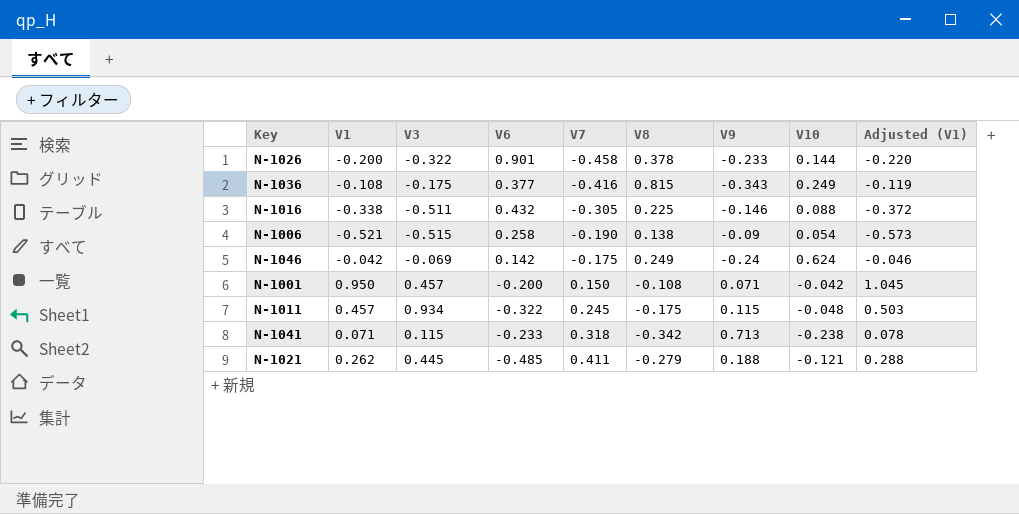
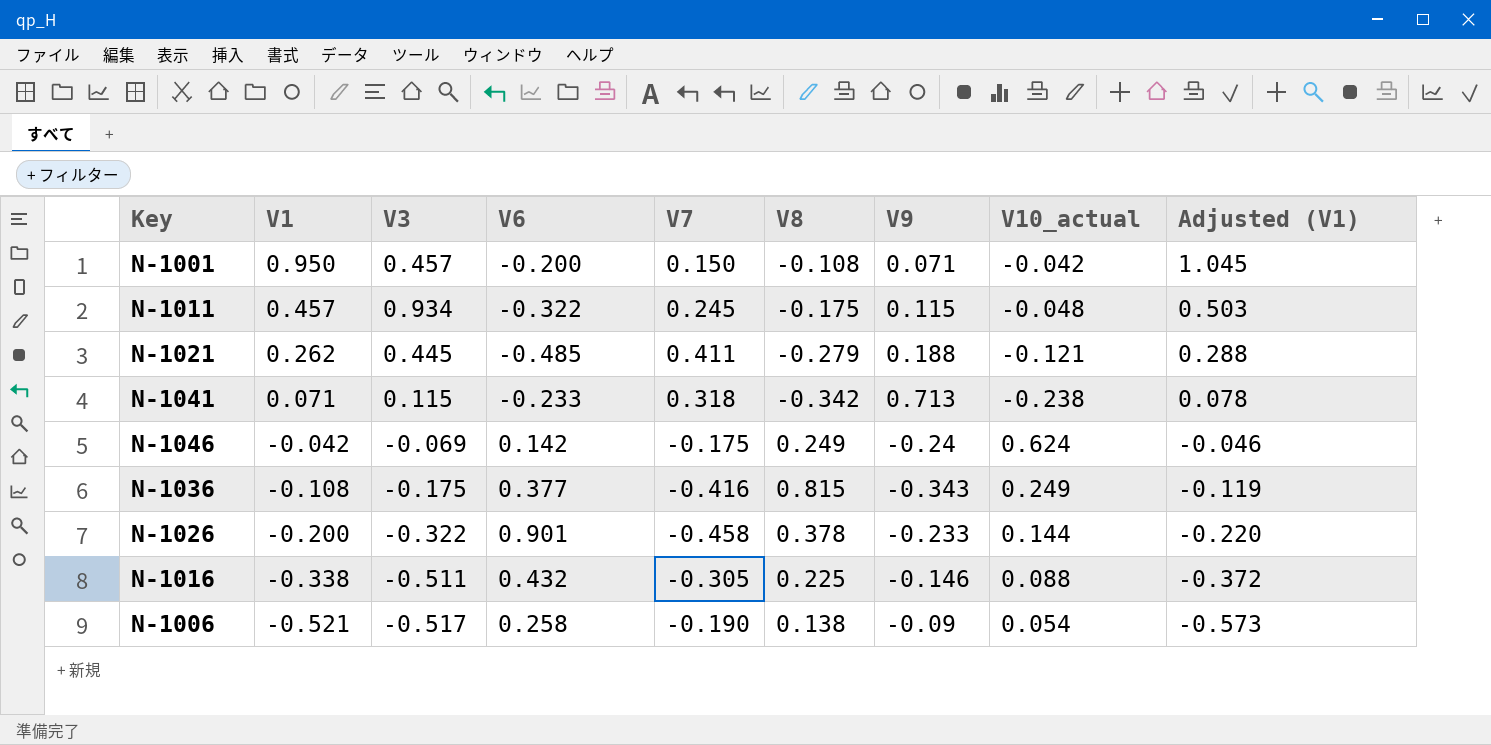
row order: V7 ascending -> V1 descending
column name: V10 -> V10_actual
N-1006 | V3: -0.515 -> -0.517

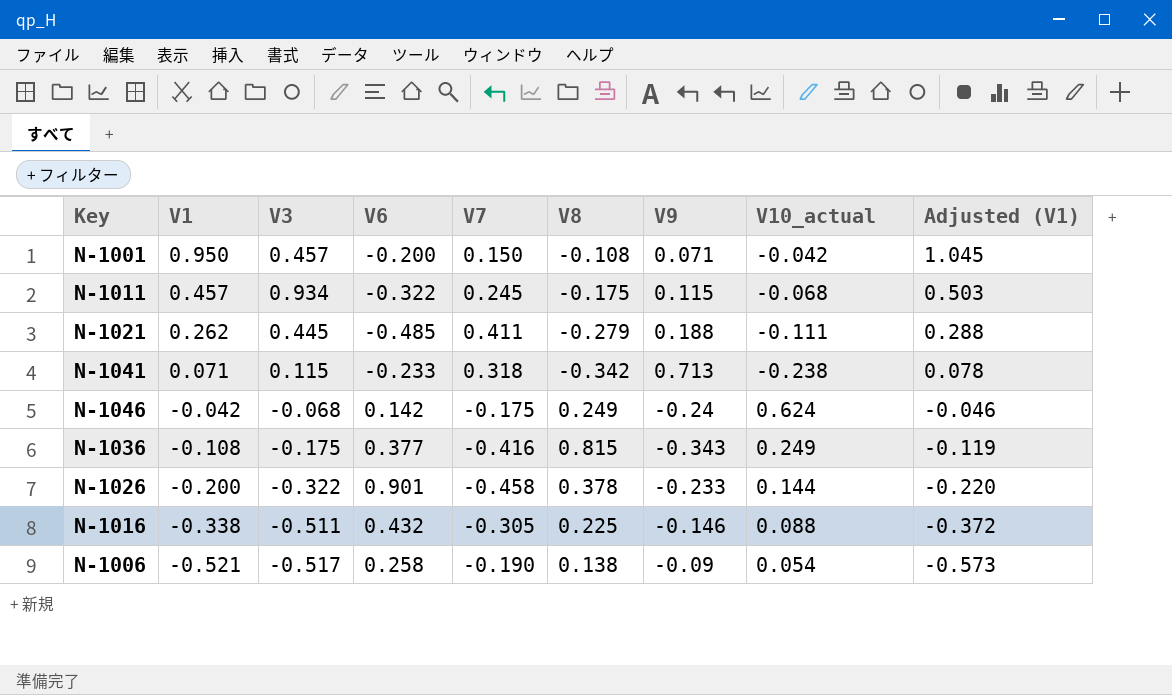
N-1011 | V10_actual: -0.048 -> -0.068
N-1021 | V10_actual: -0.121 -> -0.111
N-1046 | V3: -0.069 -> -0.068

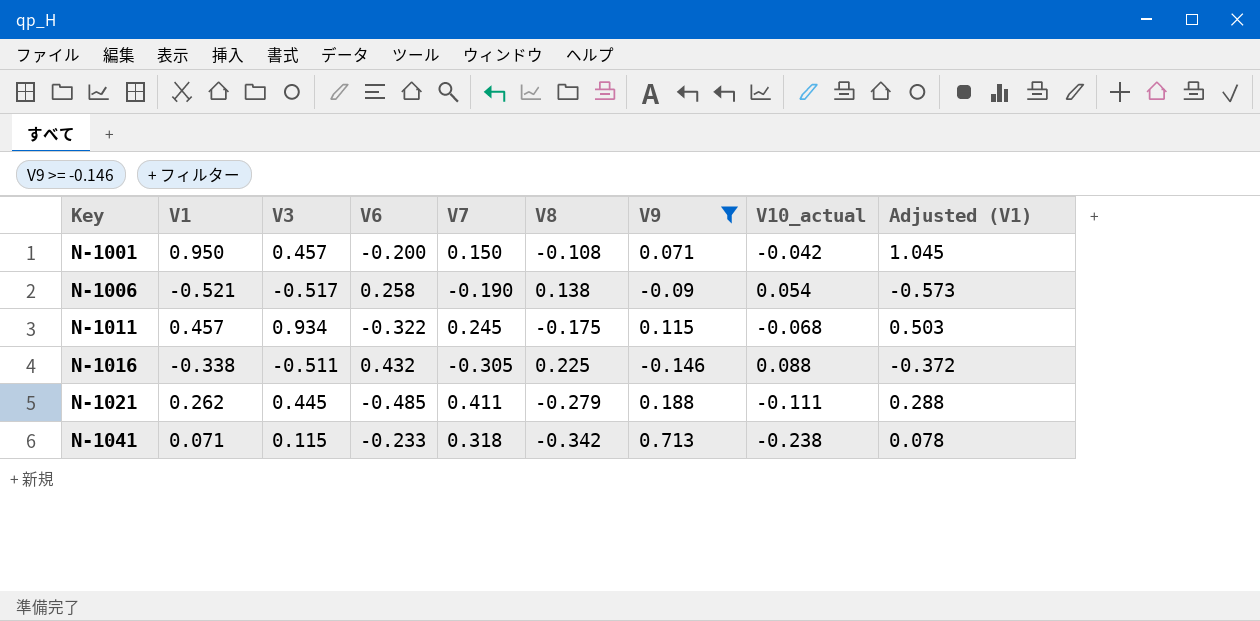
filter: none -> V9 >= -0.146
row order: V1 descending -> Key ascending

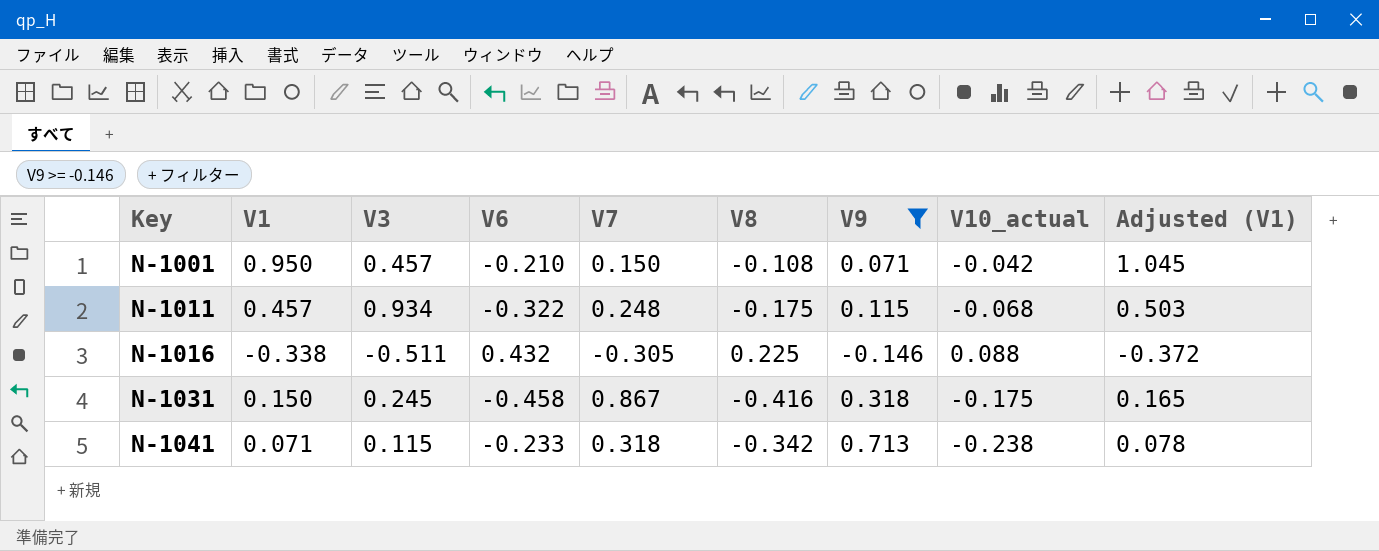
row N-1006: -0.521 | -0.517 | 0.258 | -0.190 | 0.138 | -0.09 | 0.054 | -0.573 -> none
row N-1021: 0.262 | 0.445 | -0.485 | 0.411 | -0.279 | 0.188 | -0.111 | 0.288 -> none
N-1001 | V6: -0.200 -> -0.210
N-1011 | V7: 0.245 -> 0.248
row N-1031: none -> 0.150 | 0.245 | -0.458 | 0.867 | -0.416 | 0.318 | -0.175 | 0.165

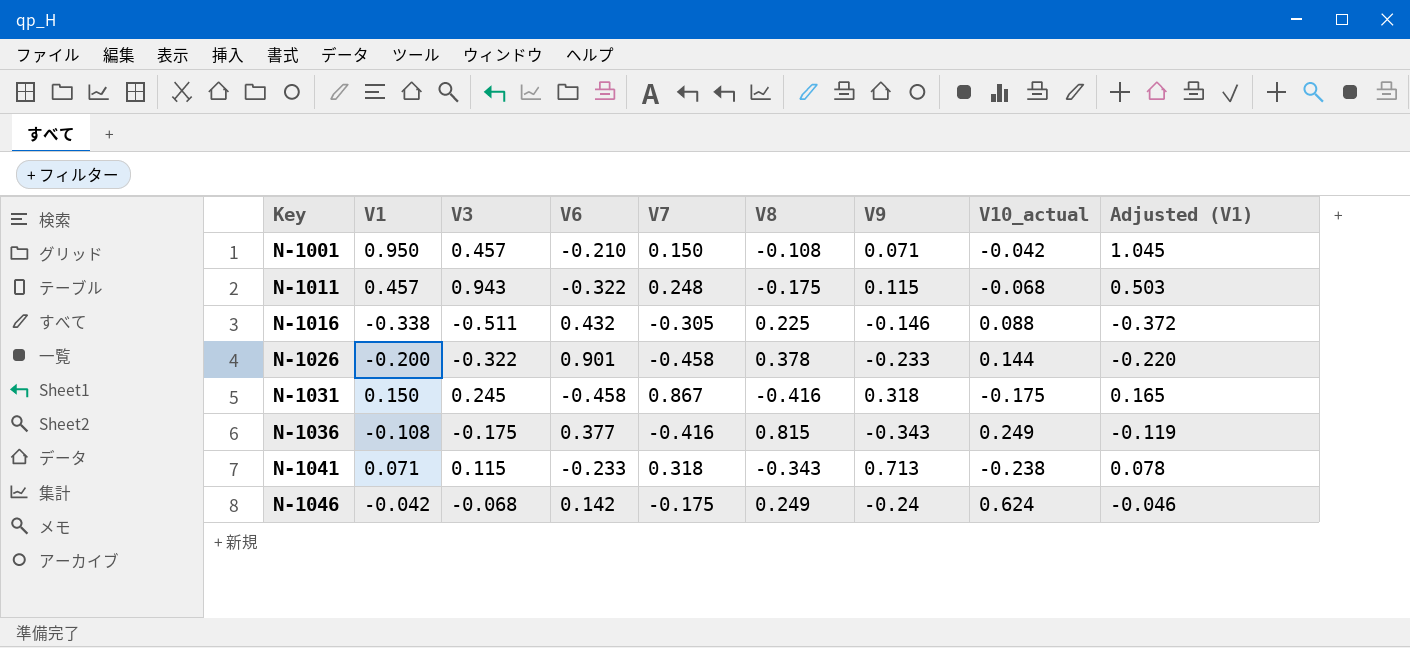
filter: V9 >= -0.146 -> none
N-1011 | V3: 0.934 -> 0.943
N-1041 | V8: -0.342 -> -0.343

